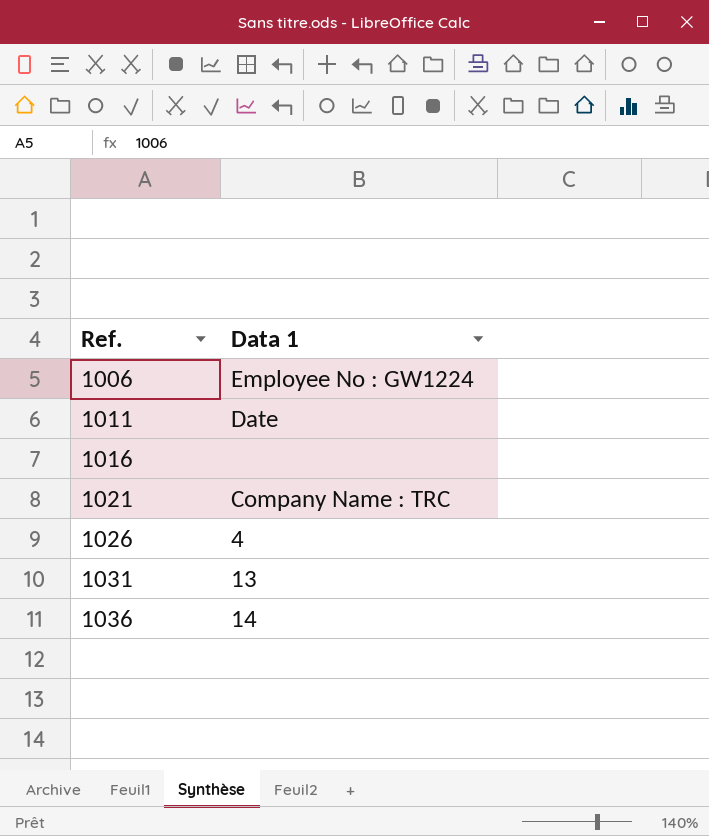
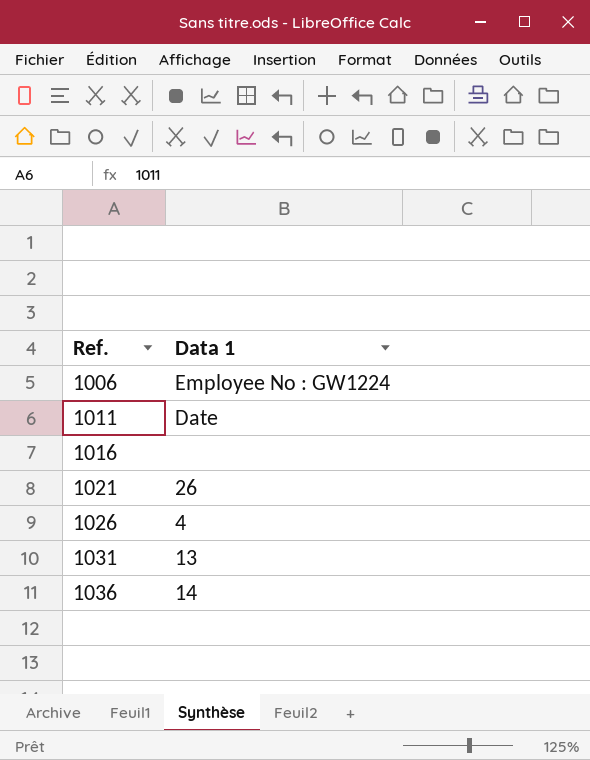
1021 | Data 1: Company Name : TRC -> 26

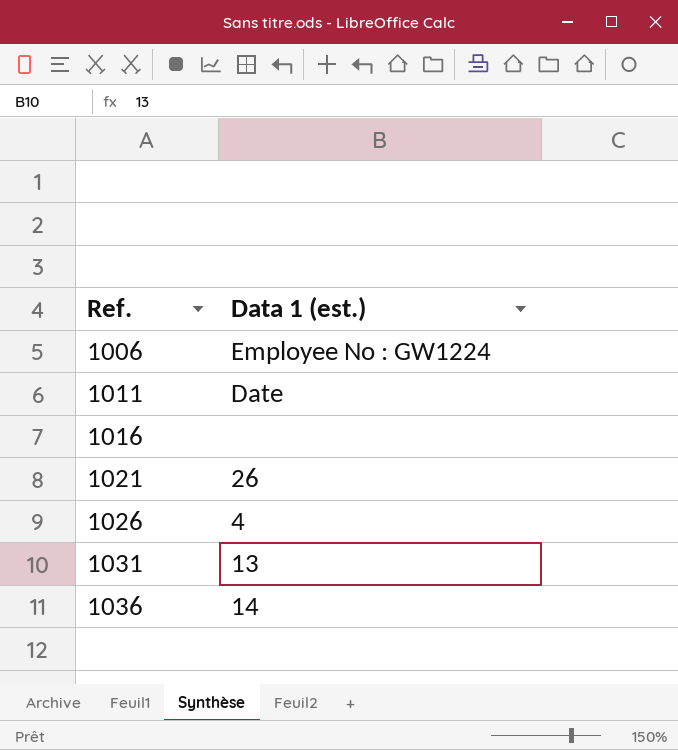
column name: Data 1 -> Data 1 (est.)

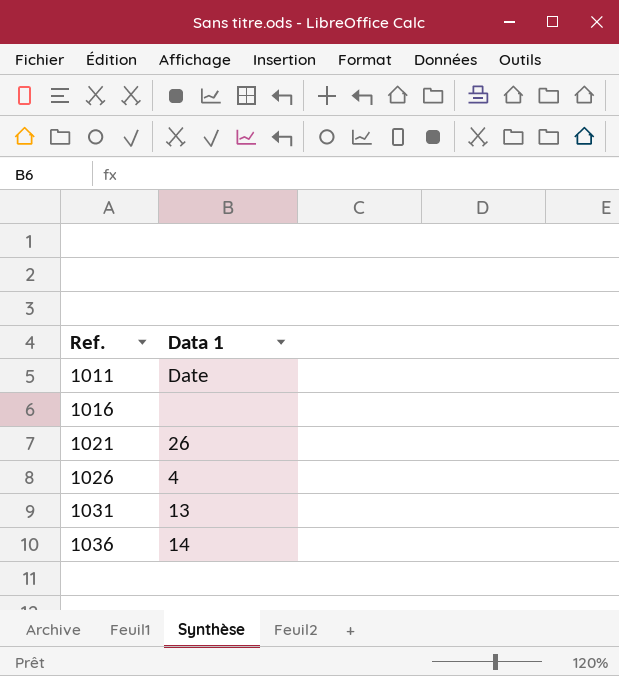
column name: Data 1 (est.) -> Data 1
row 1006: Employee No : GW1224 -> none

